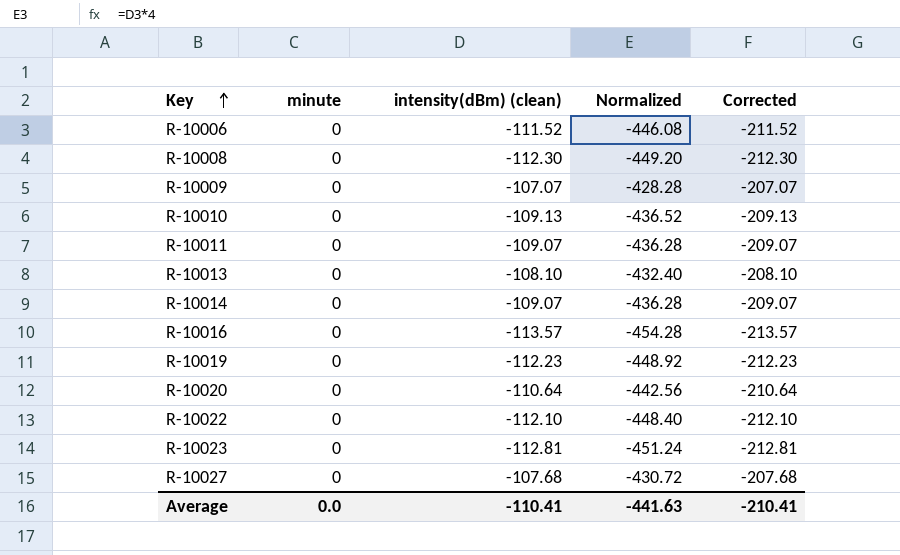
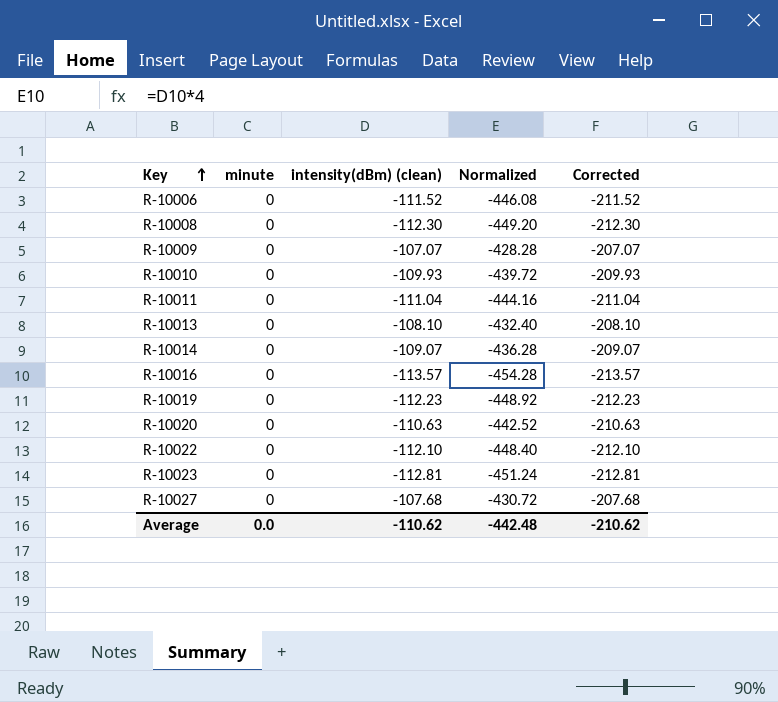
R-10010 | intensity(dBm) (clean): -109.13 -> -109.93
R-10010 | Normalized: -436.52 -> -439.72
R-10010 | Corrected: -209.13 -> -209.93
R-10011 | intensity(dBm) (clean): -109.07 -> -111.04
R-10011 | Normalized: -436.28 -> -444.16
R-10011 | Corrected: -209.07 -> -211.04
R-10020 | intensity(dBm) (clean): -110.64 -> -110.63
R-10020 | Normalized: -442.56 -> -442.52
R-10020 | Corrected: -210.64 -> -210.63
Average | intensity(dBm) (clean): -110.41 -> -110.62
Average | Normalized: -441.63 -> -442.48
Average | Corrected: -210.41 -> -210.62

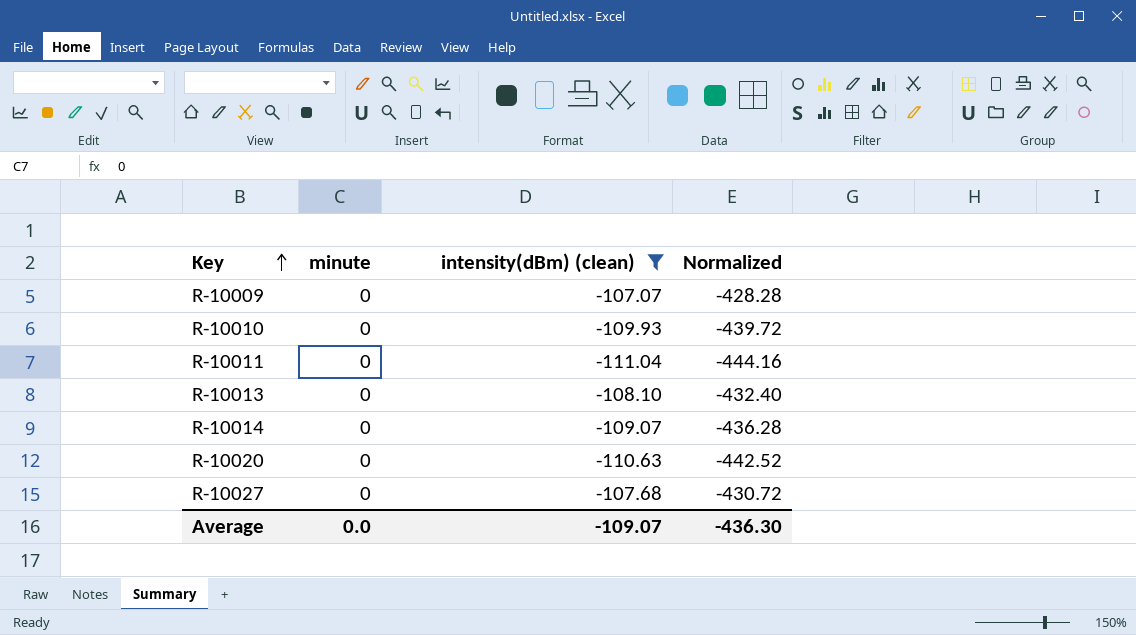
filter: none -> intensity(dBm) (clean) >= -111.04
column Corrected | formula: [intensity(dBm) (clean)] - 100 -> none
Average | intensity(dBm) (clean): -110.62 -> -109.07
Average | Normalized: -442.48 -> -436.30

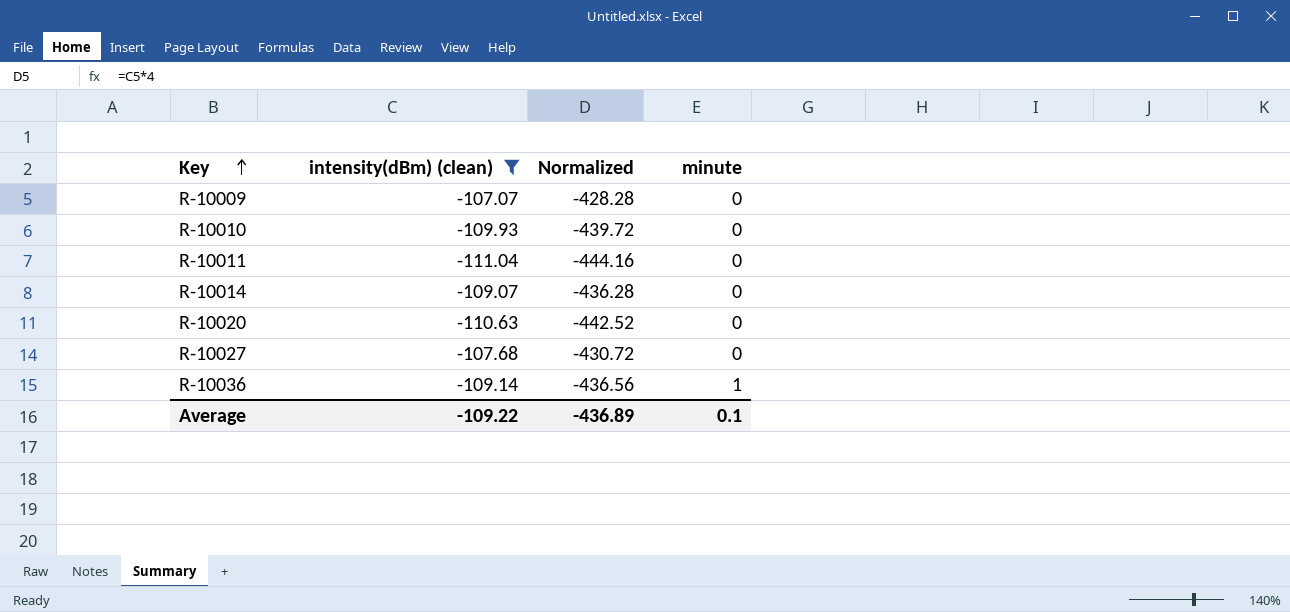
column minute | position: 2 -> 4
row R-10013: 0 | -108.10 | -432.40 -> none
row R-10036: none -> -109.14 | -436.56 | 1
Average | intensity(dBm) (clean): -109.07 -> -109.22
Average | Normalized: -436.30 -> -436.89
Average | minute: 0.0 -> 0.1

